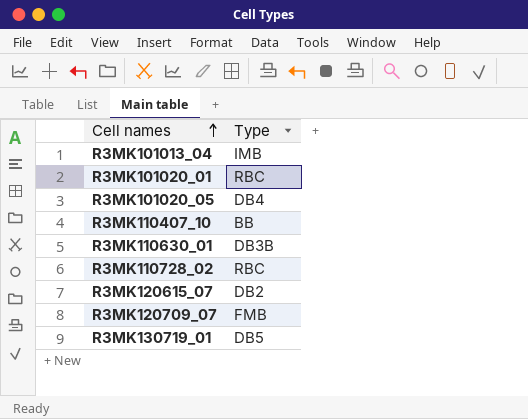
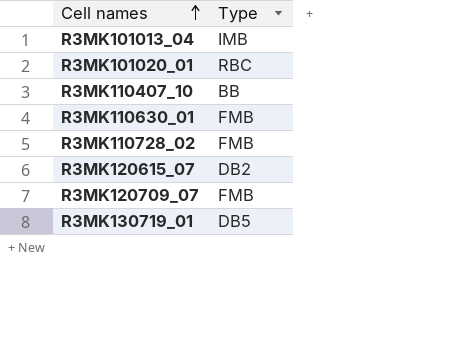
row R3MK101020_05: DB4 -> none
R3MK110630_01 | Type: DB3B -> FMB
R3MK110728_02 | Type: RBC -> FMB

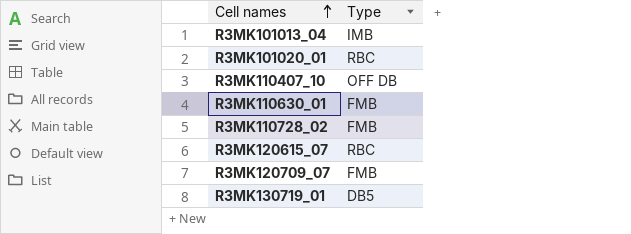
R3MK110407_10 | Type: BB -> OFF DB
R3MK120615_07 | Type: DB2 -> RBC

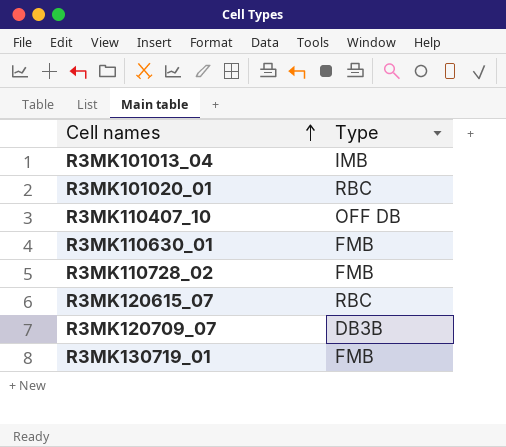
R3MK120709_07 | Type: FMB -> DB3B
R3MK130719_01 | Type: DB5 -> FMB

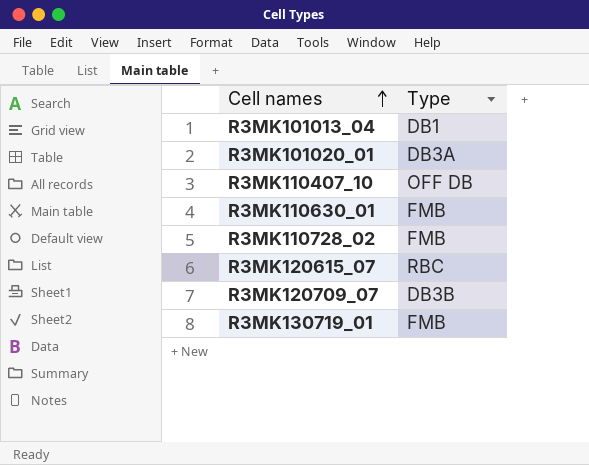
R3MK101013_04 | Type: IMB -> DB1
R3MK101020_01 | Type: RBC -> DB3A

